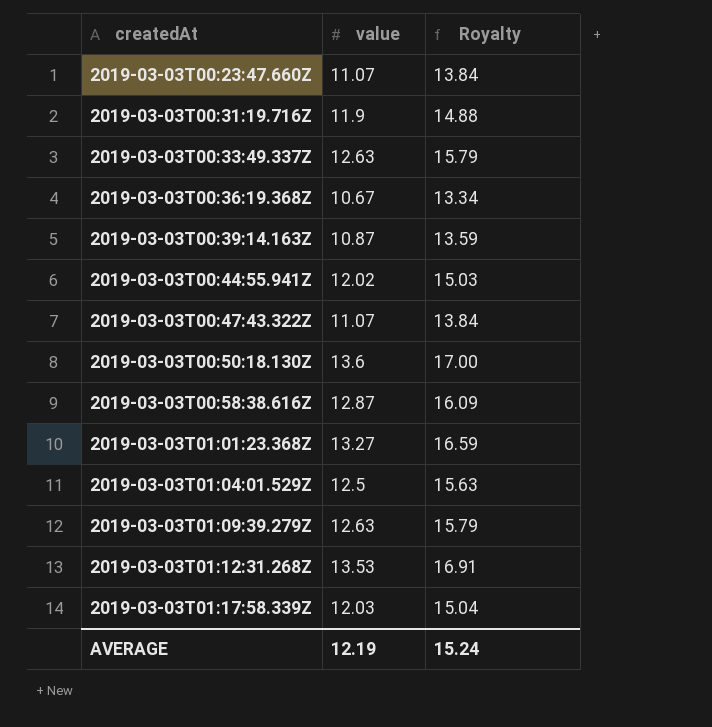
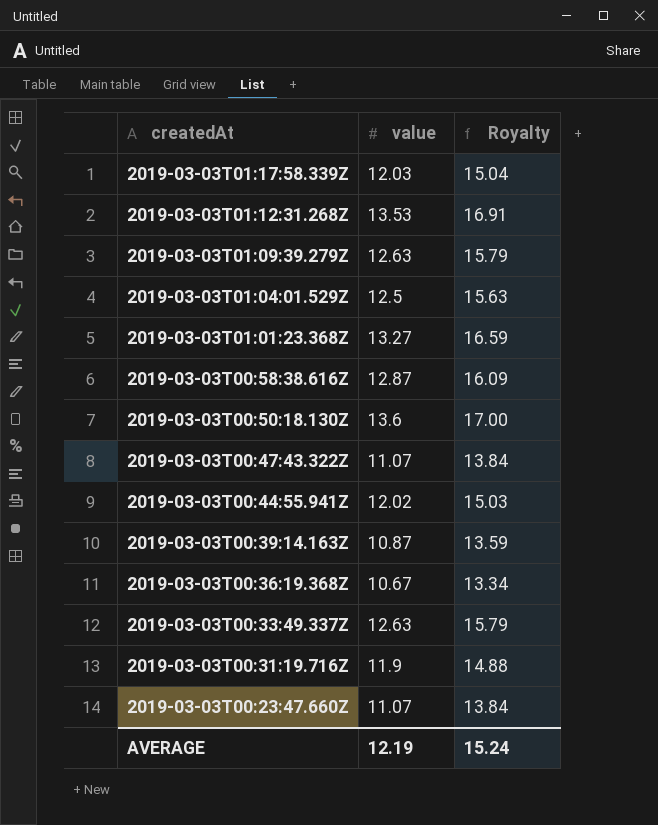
row order: createdAt ascending -> createdAt descending

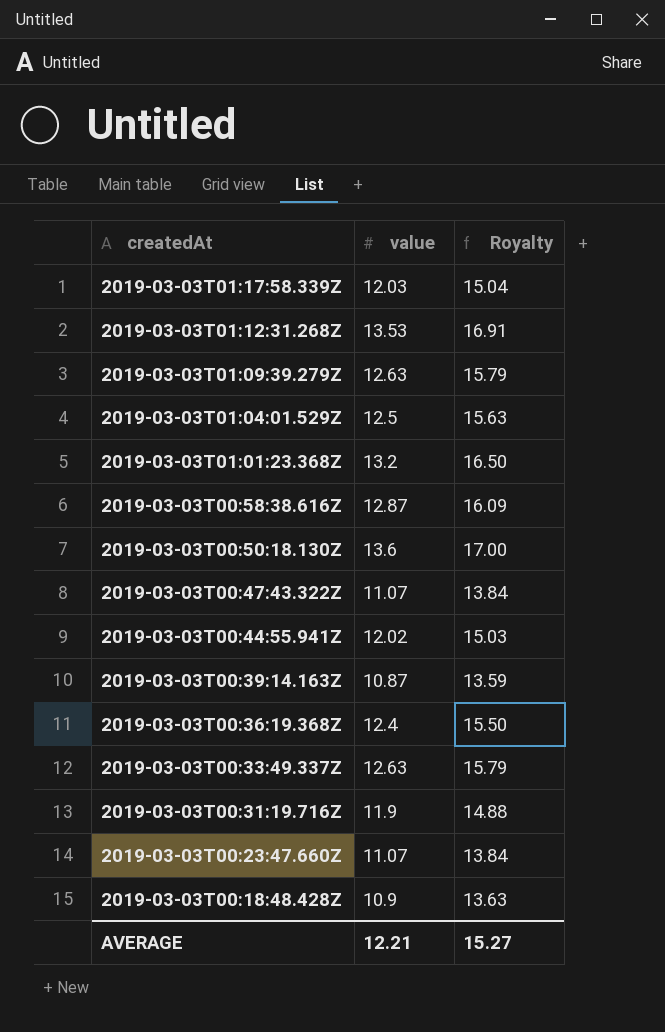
2019-03-03T01:01:23.368Z | value: 13.27 -> 13.2
2019-03-03T01:01:23.368Z | Royalty: 16.59 -> 16.50
2019-03-03T00:36:19.368Z | value: 10.67 -> 12.4
2019-03-03T00:36:19.368Z | Royalty: 13.34 -> 15.50
row 2019-03-03T00:18:48.428Z: none -> 10.9 | 13.63
AVERAGE | value: 12.19 -> 12.21
AVERAGE | Royalty: 15.24 -> 15.27

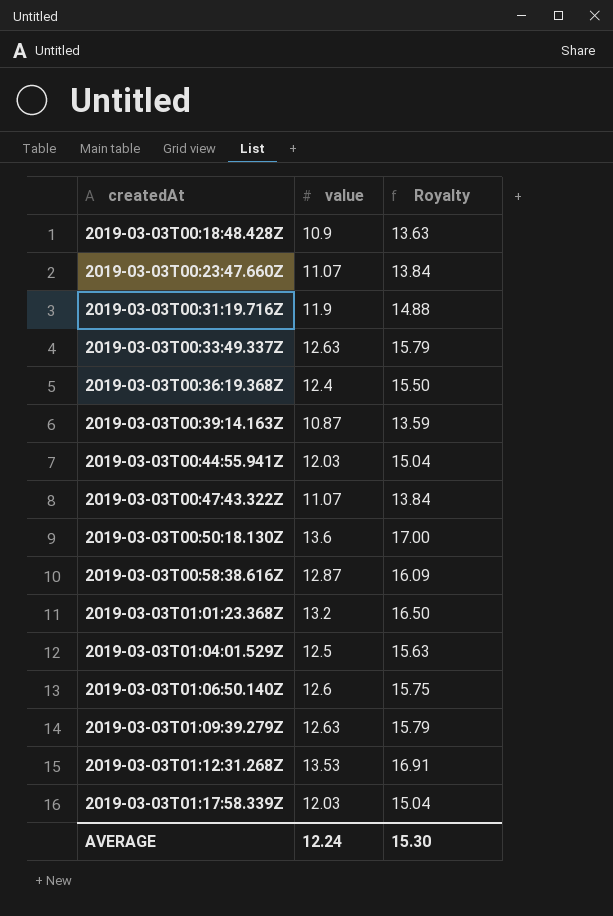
row order: createdAt descending -> createdAt ascending
2019-03-03T00:44:55.941Z | value: 12.02 -> 12.03
2019-03-03T00:44:55.941Z | Royalty: 15.03 -> 15.04
row 2019-03-03T01:06:50.140Z: none -> 12.6 | 15.75
AVERAGE | value: 12.21 -> 12.24
AVERAGE | Royalty: 15.27 -> 15.30

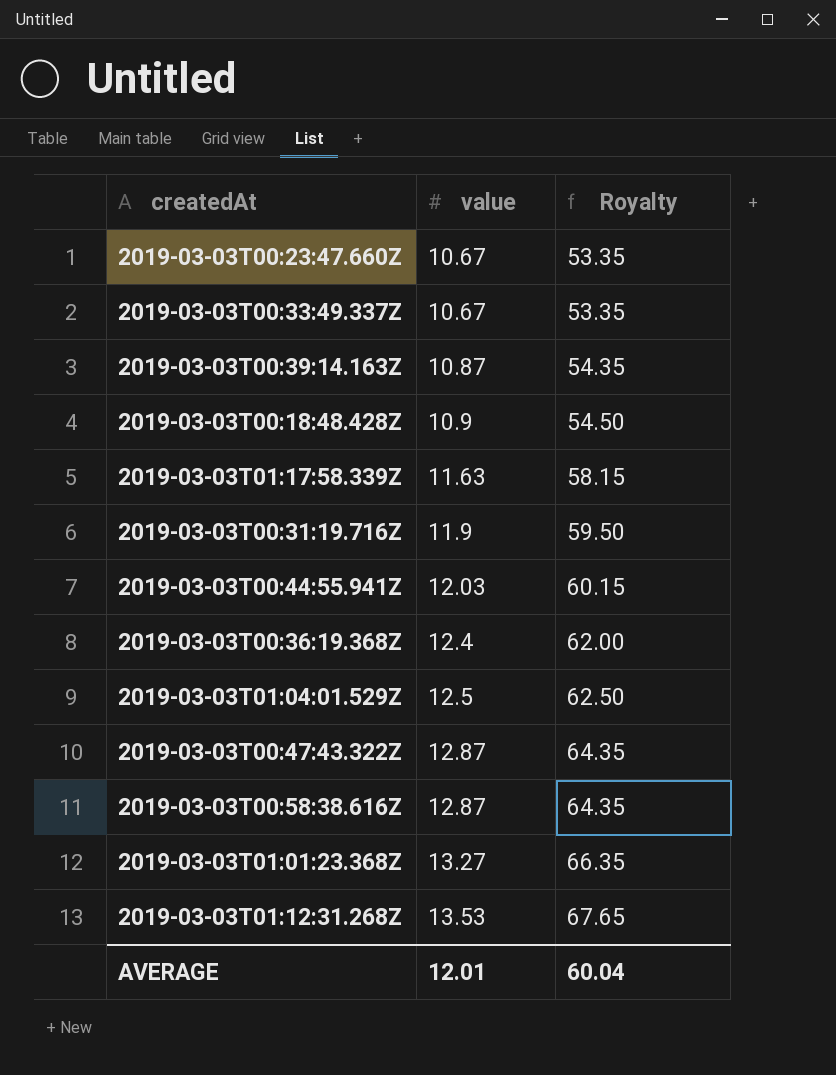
row order: createdAt ascending -> value ascending
column Royalty | formula: [value] * 1.25 -> [value] * 5
row 2019-03-03T00:50:18.130Z: 13.6 | 17.00 -> none
row 2019-03-03T01:06:50.140Z: 12.6 | 15.75 -> none
row 2019-03-03T01:09:39.279Z: 12.63 | 15.79 -> none
2019-03-03T00:23:47.660Z | value: 11.07 -> 10.67
2019-03-03T00:33:49.337Z | value: 12.63 -> 10.67
2019-03-03T01:17:58.339Z | value: 12.03 -> 11.63
2019-03-03T00:47:43.322Z | value: 11.07 -> 12.87
2019-03-03T01:01:23.368Z | value: 13.2 -> 13.27
AVERAGE | value: 12.24 -> 12.01
AVERAGE | Royalty: 15.30 -> 60.04

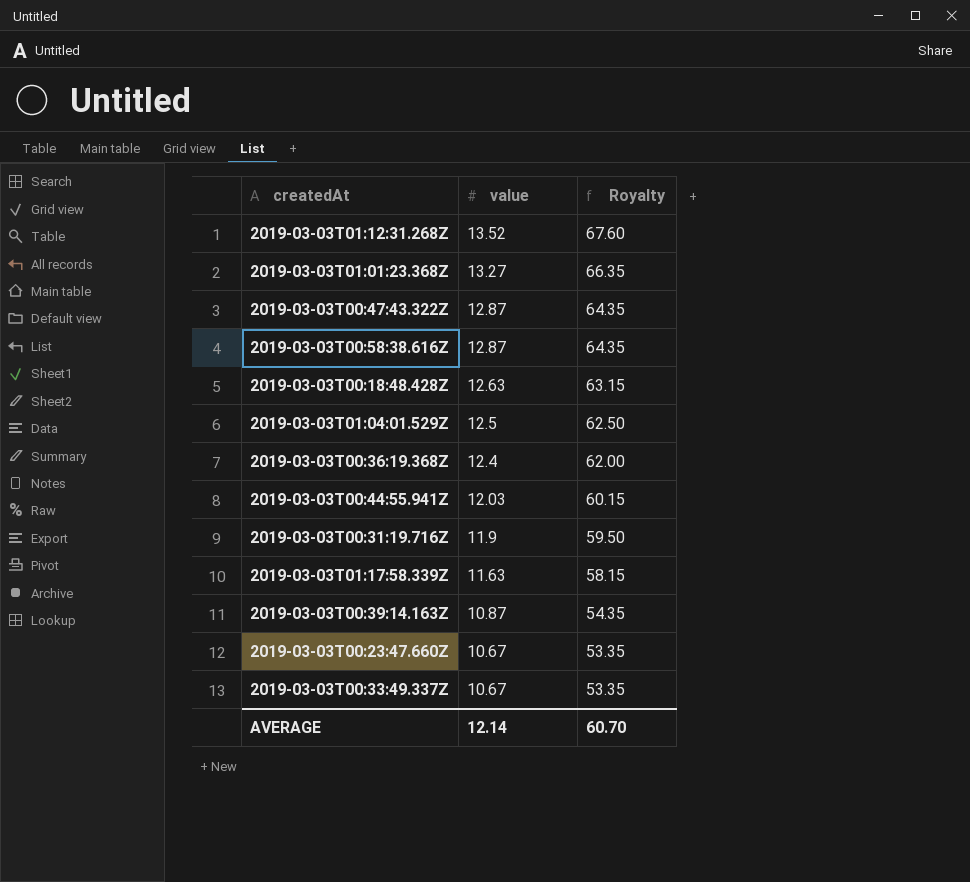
row order: value ascending -> value descending
2019-03-03T01:12:31.268Z | value: 13.53 -> 13.52
2019-03-03T01:12:31.268Z | Royalty: 67.65 -> 67.60
2019-03-03T00:18:48.428Z | value: 10.9 -> 12.63
2019-03-03T00:18:48.428Z | Royalty: 54.50 -> 63.15
AVERAGE | value: 12.01 -> 12.14
AVERAGE | Royalty: 60.04 -> 60.70

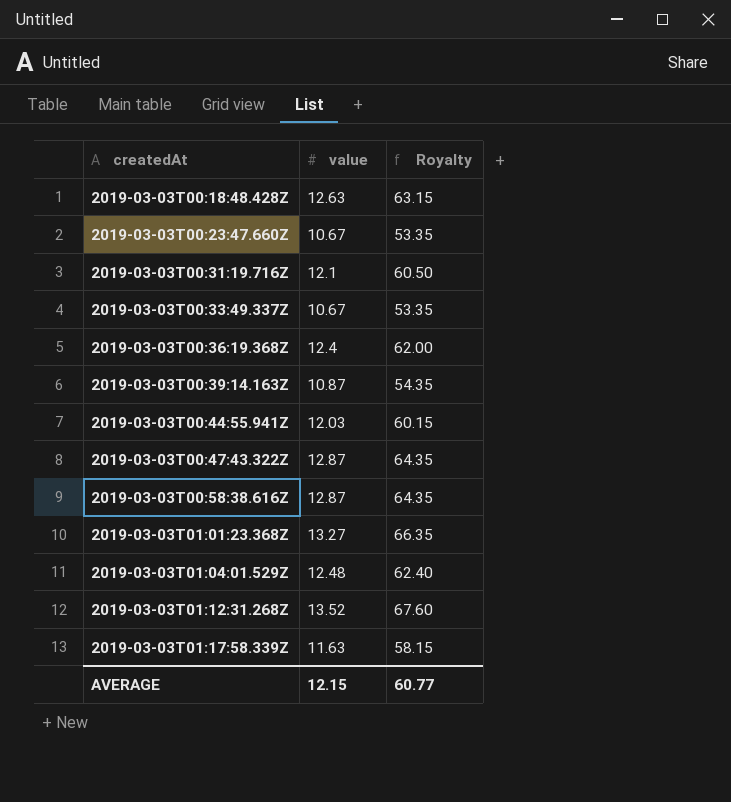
row order: value descending -> createdAt ascending
2019-03-03T00:31:19.716Z | value: 11.9 -> 12.1
2019-03-03T00:31:19.716Z | Royalty: 59.50 -> 60.50
2019-03-03T01:04:01.529Z | value: 12.5 -> 12.48
2019-03-03T01:04:01.529Z | Royalty: 62.50 -> 62.40
AVERAGE | value: 12.14 -> 12.15
AVERAGE | Royalty: 60.70 -> 60.77

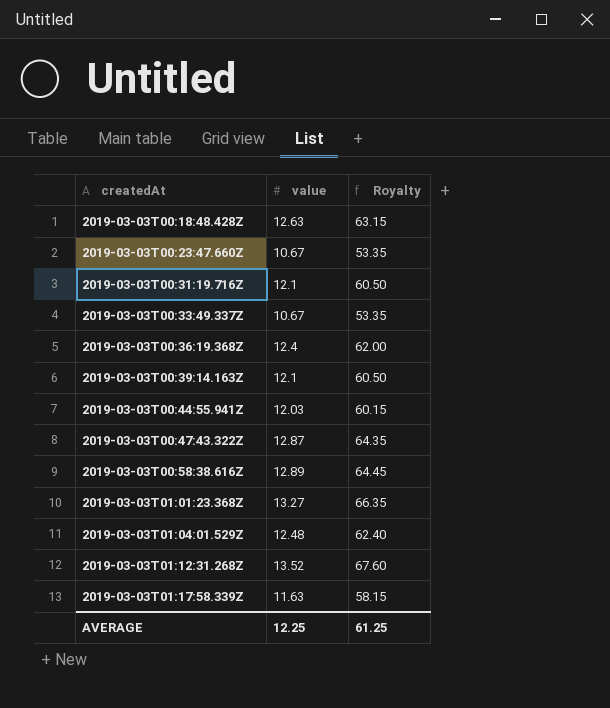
2019-03-03T00:39:14.163Z | value: 10.87 -> 12.1
2019-03-03T00:39:14.163Z | Royalty: 54.35 -> 60.50
2019-03-03T00:58:38.616Z | value: 12.87 -> 12.89
2019-03-03T00:58:38.616Z | Royalty: 64.35 -> 64.45
AVERAGE | value: 12.15 -> 12.25
AVERAGE | Royalty: 60.77 -> 61.25

